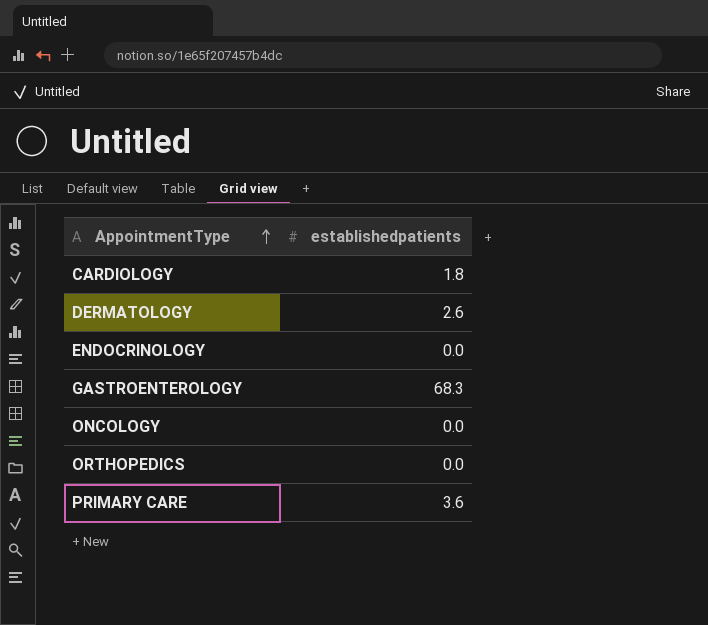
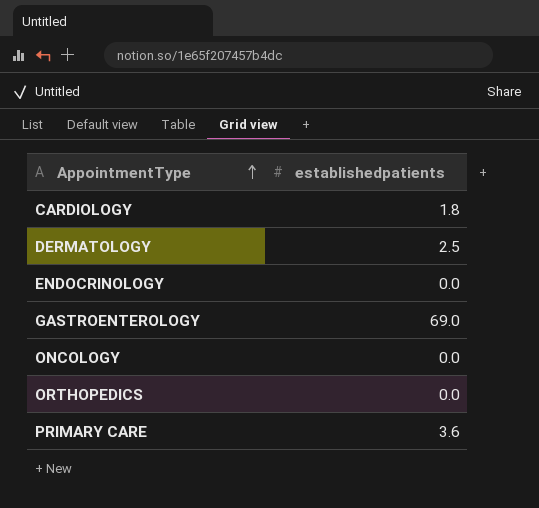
DERMATOLOGY | establishedpatients: 2.6 -> 2.5
GASTROENTEROLOGY | establishedpatients: 68.3 -> 69.0

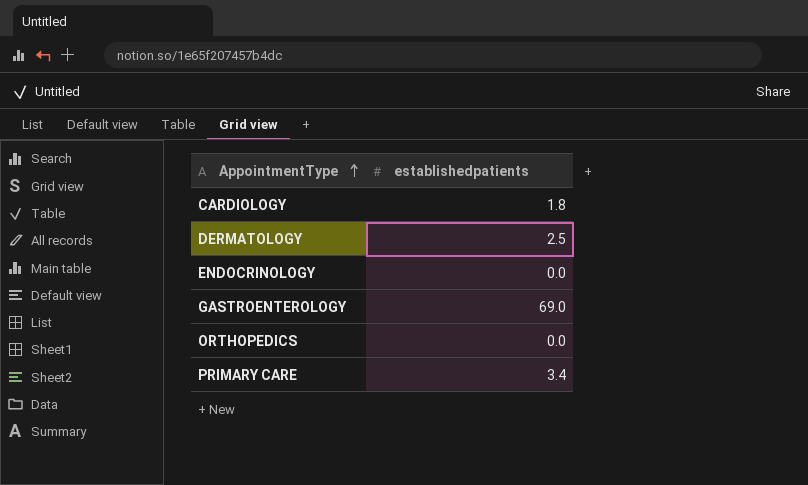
row ONCOLOGY: 0.0 -> none
PRIMARY CARE | establishedpatients: 3.6 -> 3.4

